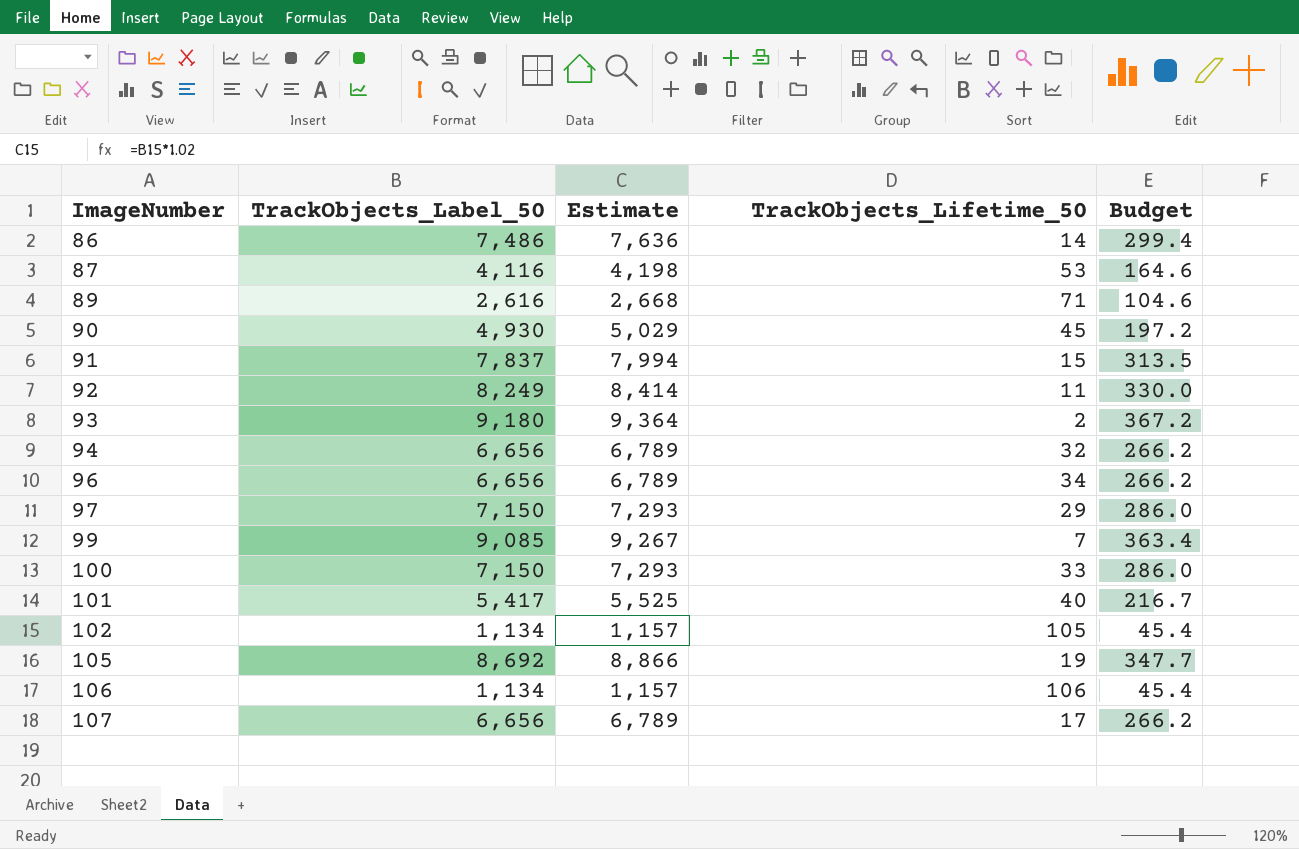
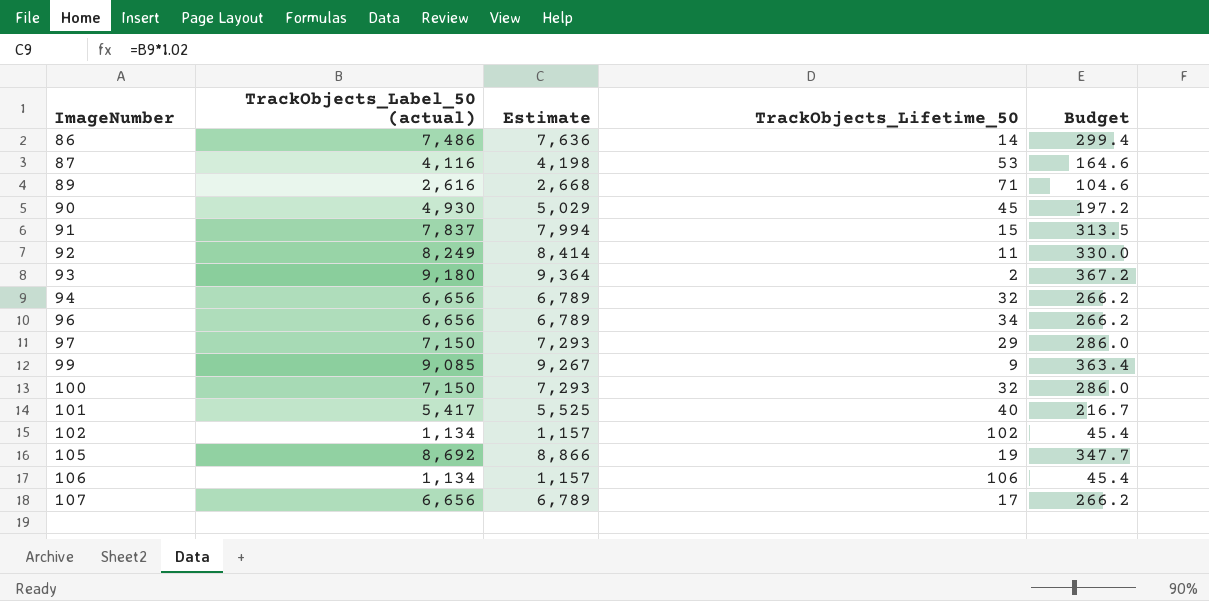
column name: TrackObjects_Label_50 -> TrackObjects_Label_50 (actual)
99 | TrackObjects_Lifetime_50: 7 -> 9
100 | TrackObjects_Lifetime_50: 33 -> 32
102 | TrackObjects_Lifetime_50: 105 -> 102

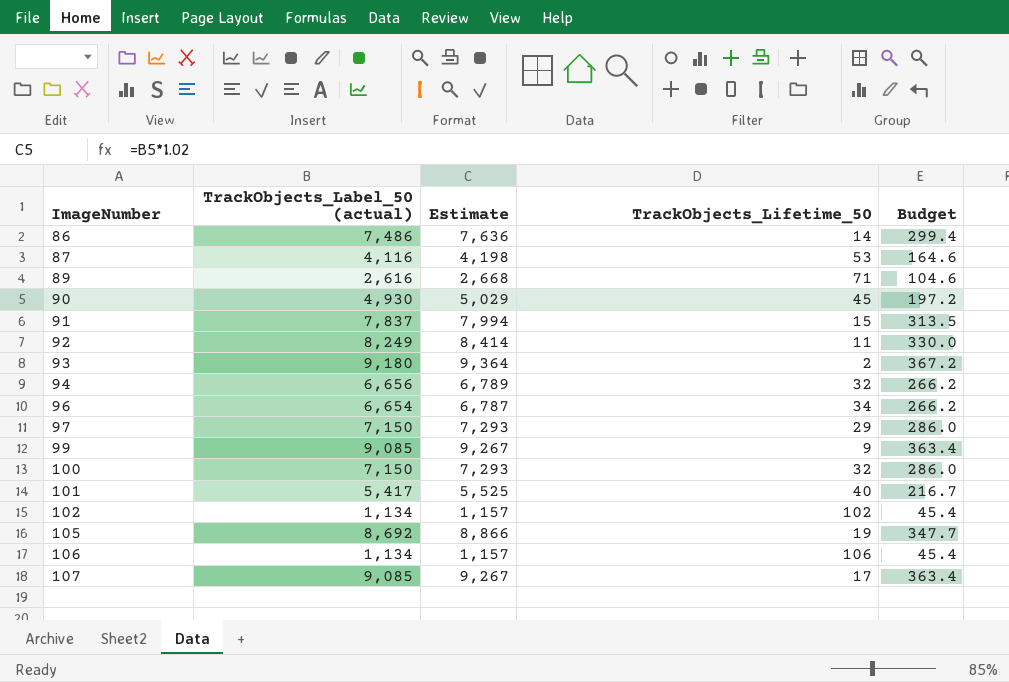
96 | TrackObjects_Label_50 (actual): 6,656 -> 6,654
96 | Estimate: 6,789 -> 6,787
107 | TrackObjects_Label_50 (actual): 6,656 -> 9,085
107 | Estimate: 6,789 -> 9,267
107 | Budget: 266.2 -> 363.4

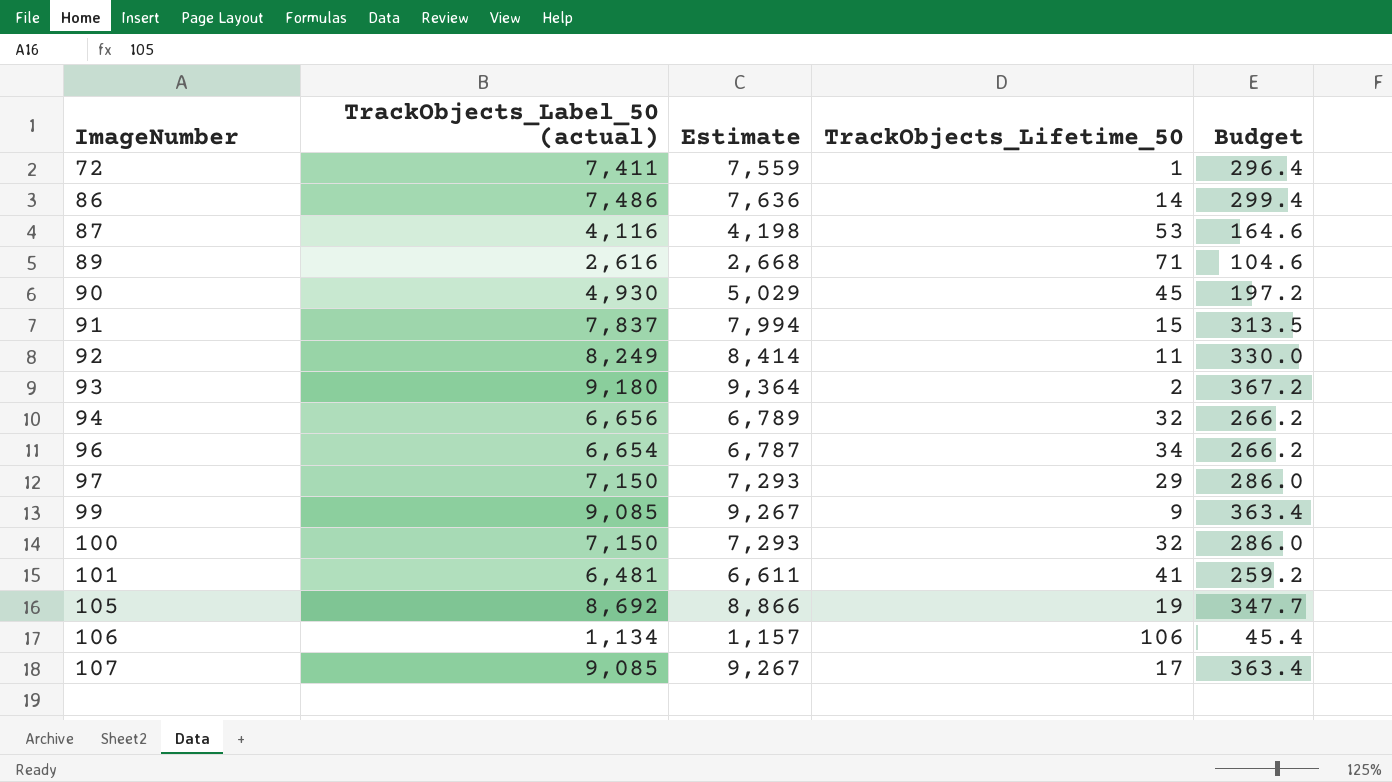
row 102: 1,134 | 1,157 | 102 | 45.4 -> none
row 72: none -> 7,411 | 7,559 | 1 | 296.4
101 | TrackObjects_Label_50 (actual): 5,417 -> 6,481
101 | Estimate: 5,525 -> 6,611
101 | TrackObjects_Lifetime_50: 40 -> 41
101 | Budget: 216.7 -> 259.2

